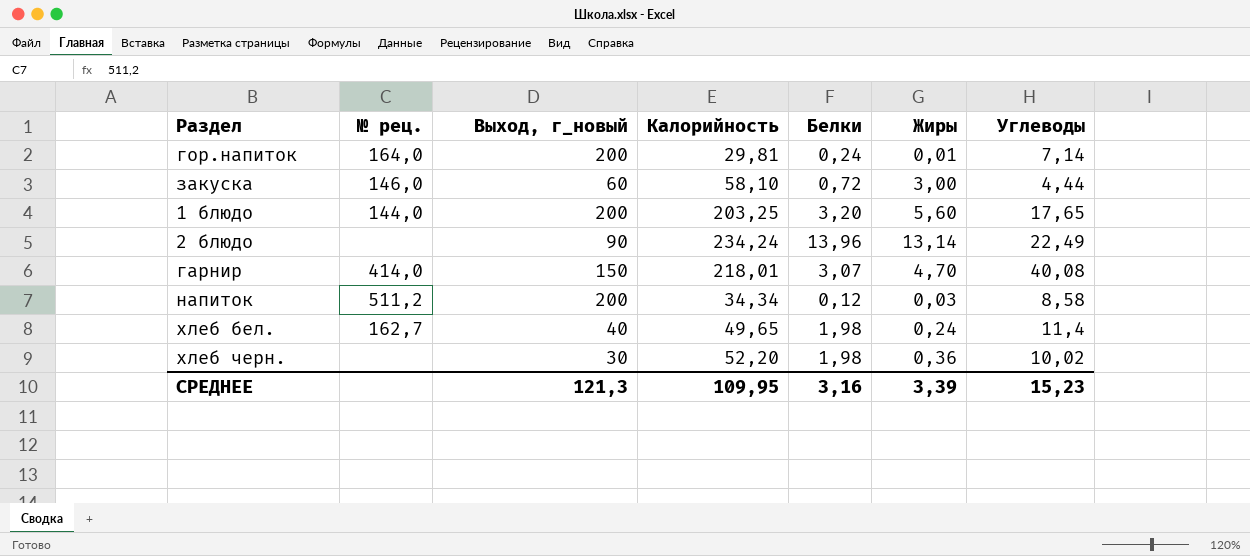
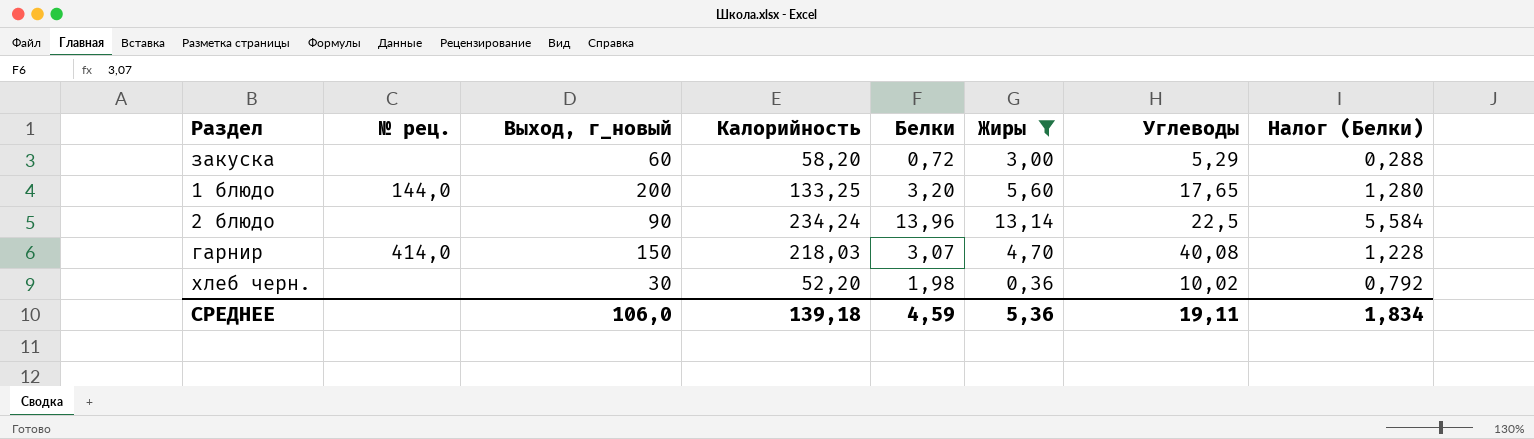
filter: none -> Жиры >= 0,36
column Налог (Белки) | formula: none -> [Белки] * 0,4
закуска | № рец.: 146,0 -> none
закуска | Калорийность: 58,10 -> 58,20
закуска | Углеводы: 4,44 -> 5,29
1 блюдо | Калорийность: 203,25 -> 133,25
2 блюдо | Углеводы: 22,49 -> 22,5
гарнир | Калорийность: 218,01 -> 218,03
СРЕДНЕЕ | Выход, г_новый: 121,3 -> 106,0
СРЕДНЕЕ | Калорийность: 109,95 -> 139,18
СРЕДНЕЕ | Белки: 3,16 -> 4,59
СРЕДНЕЕ | Жиры: 3,39 -> 5,36
СРЕДНЕЕ | Углеводы: 15,23 -> 19,11

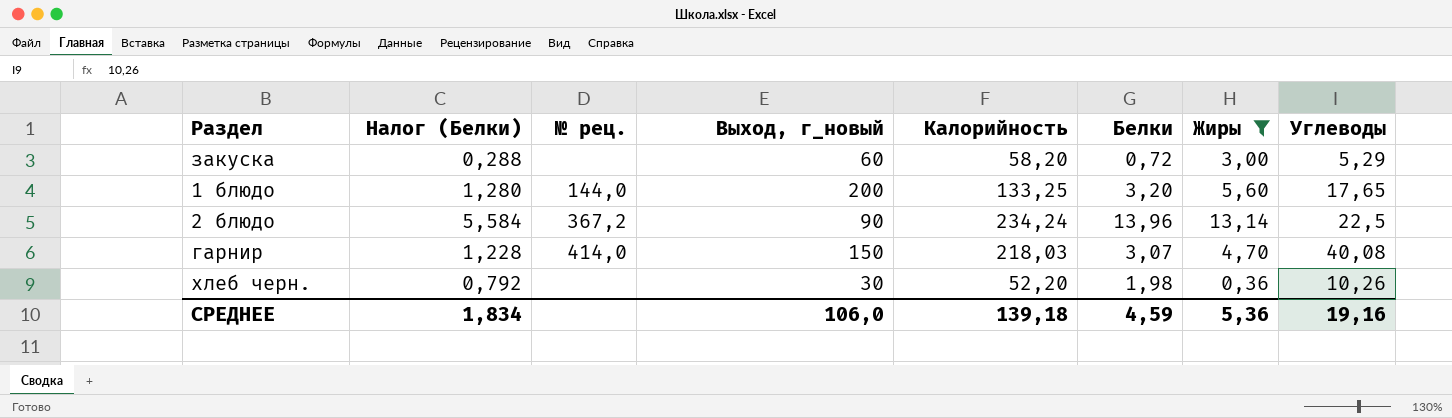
column Налог (Белки) | position: 8 -> 2
2 блюдо | № рец.: none -> 367,2
хлеб черн. | Углеводы: 10,02 -> 10,26
СРЕДНЕЕ | Углеводы: 19,11 -> 19,16

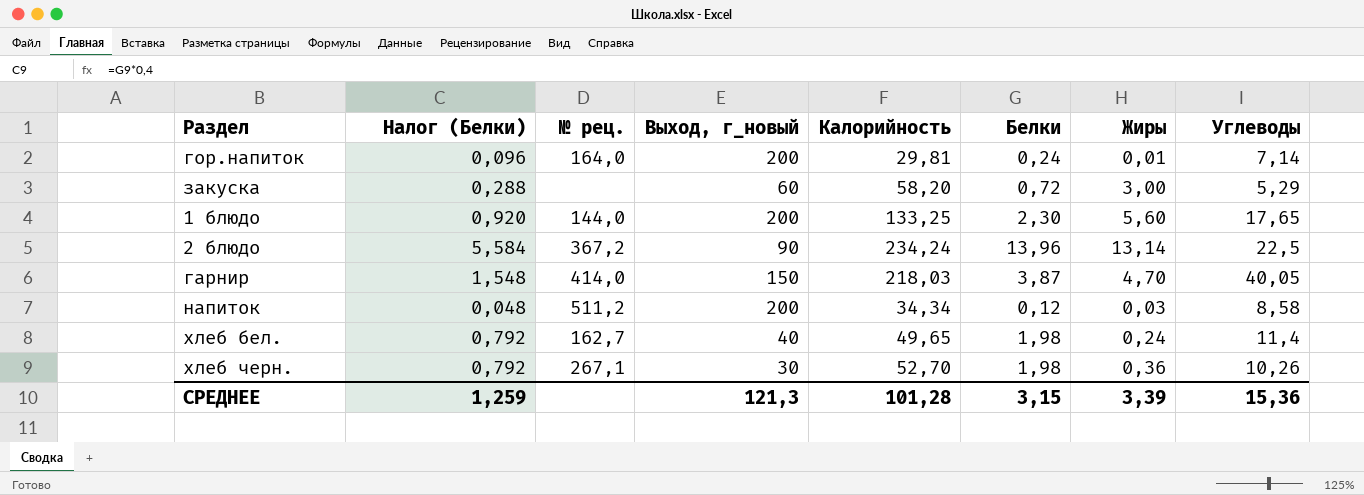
filter: Жиры >= 0,36 -> none
1 блюдо | Налог (Белки): 1,280 -> 0,920
1 блюдо | Белки: 3,20 -> 2,30
гарнир | Налог (Белки): 1,228 -> 1,548
гарнир | Белки: 3,07 -> 3,87
гарнир | Углеводы: 40,08 -> 40,05
хлеб черн. | № рец.: none -> 267,1
хлеб черн. | Калорийность: 52,20 -> 52,70
СРЕДНЕЕ | Налог (Белки): 1,834 -> 1,259
СРЕДНЕЕ | Выход, г_новый: 106,0 -> 121,3
СРЕДНЕЕ | Калорийность: 139,18 -> 101,28
СРЕДНЕЕ | Белки: 4,59 -> 3,15
СРЕДНЕЕ | Жиры: 5,36 -> 3,39
СРЕДНЕЕ | Углеводы: 19,16 -> 15,36

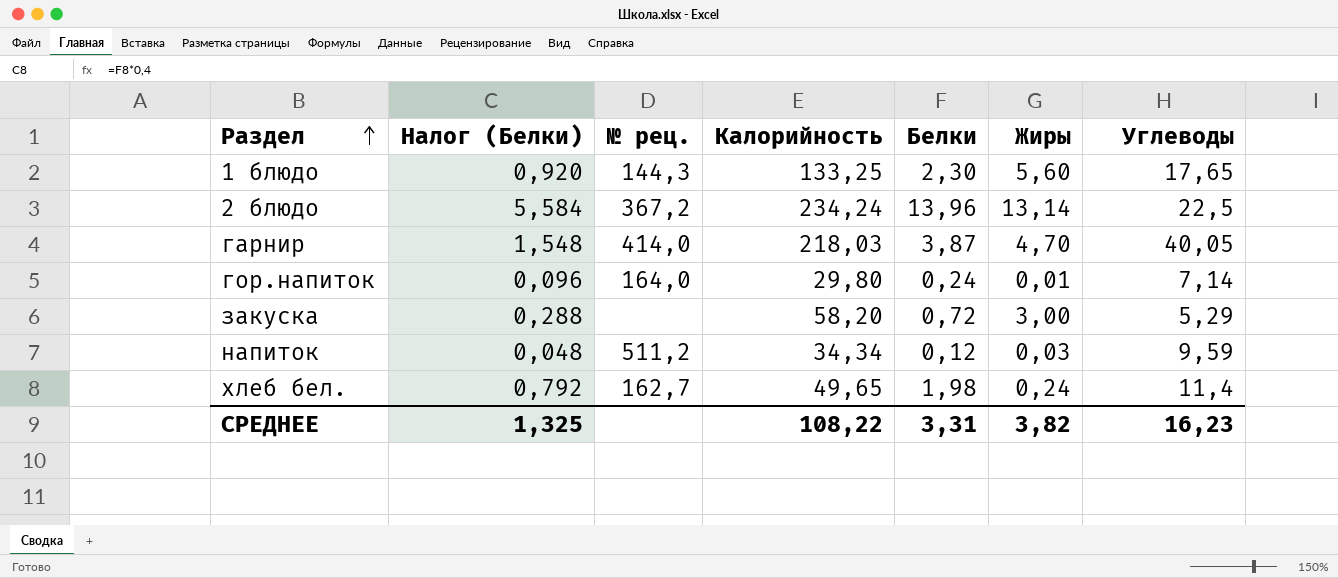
row order: none -> Раздел ascending
column Выход, г_новый | position: 4 -> none
row хлеб черн.: 0,792 | 267,1 | 30 | 52,70 | 1,98 | 0,36 | 10,26 -> none
1 блюдо | № рец.: 144,0 -> 144,3
гор.напиток | Калорийность: 29,81 -> 29,80
напиток | Углеводы: 8,58 -> 9,59
СРЕДНЕЕ | Налог (Белки): 1,259 -> 1,325
СРЕДНЕЕ | Калорийность: 101,28 -> 108,22
СРЕДНЕЕ | Белки: 3,15 -> 3,31
СРЕДНЕЕ | Жиры: 3,39 -> 3,82
СРЕДНЕЕ | Углеводы: 15,36 -> 16,23

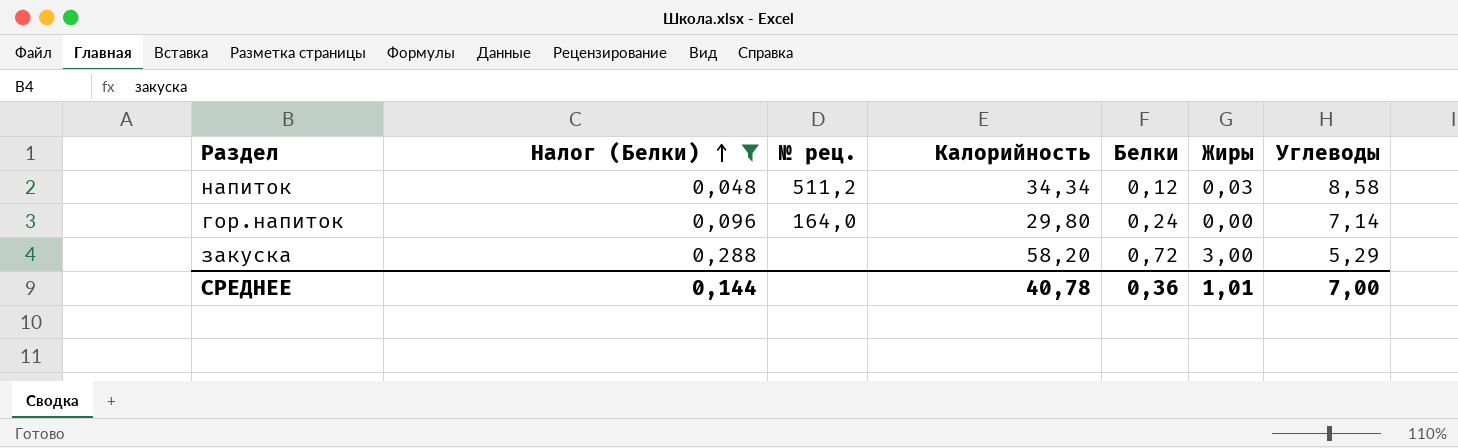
filter: none -> Налог (Белки) <= 0,288
row order: Раздел ascending -> Налог (Белки) ascending
напиток | Углеводы: 9,59 -> 8,58
гор.напиток | Жиры: 0,01 -> 0,00
СРЕДНЕЕ | Налог (Белки): 1,325 -> 0,144
СРЕДНЕЕ | Калорийность: 108,22 -> 40,78
СРЕДНЕЕ | Белки: 3,31 -> 0,36
СРЕДНЕЕ | Жиры: 3,82 -> 1,01
СРЕДНЕЕ | Углеводы: 16,23 -> 7,00

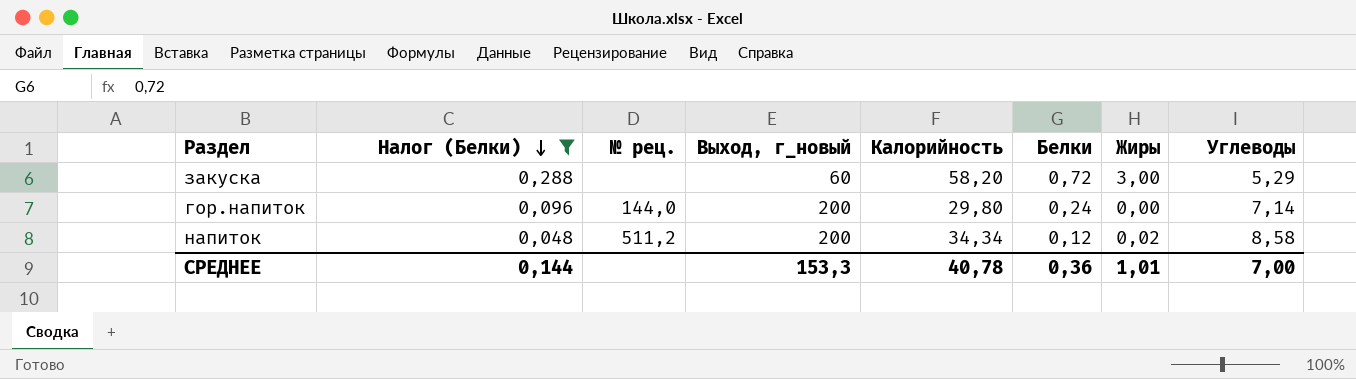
row order: Налог (Белки) ascending -> Налог (Белки) descending
column Выход, г_новый | position: none -> 4
гор.напиток | № рец.: 164,0 -> 144,0
напиток | Жиры: 0,03 -> 0,02

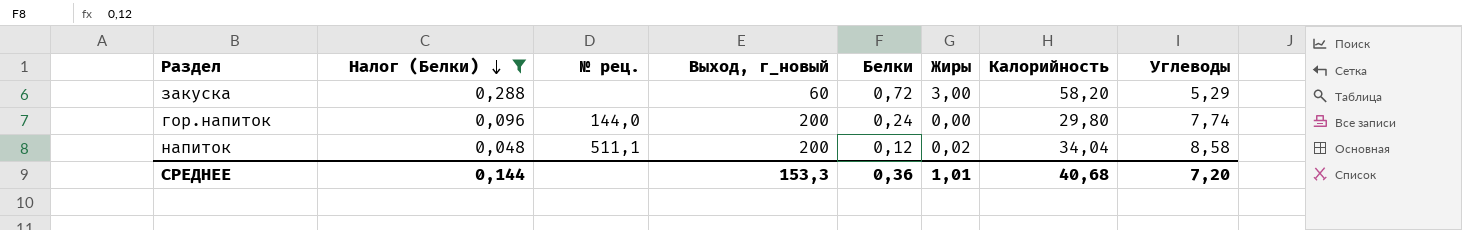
column Калорийность | position: 5 -> 7
гор.напиток | Углеводы: 7,14 -> 7,74
напиток | № рец.: 511,2 -> 511,1
напиток | Калорийность: 34,34 -> 34,04
СРЕДНЕЕ | Калорийность: 40,78 -> 40,68
СРЕДНЕЕ | Углеводы: 7,00 -> 7,20

